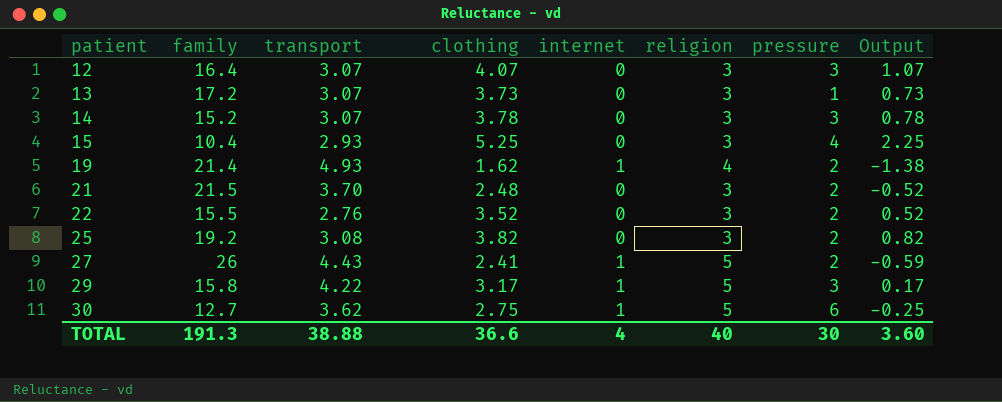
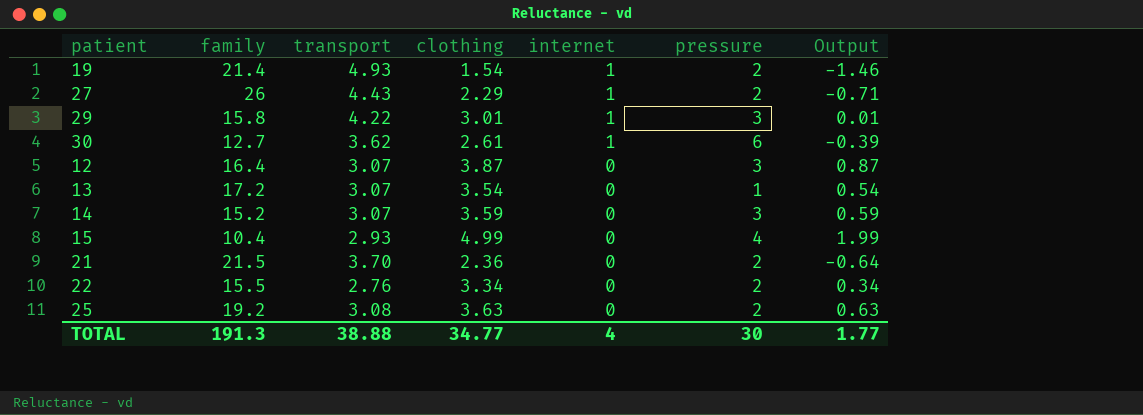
row order: patient ascending -> internet descending
column religion | position: 6 -> none
19 | clothing: 1.62 -> 1.54
19 | Output: -1.38 -> -1.46
27 | clothing: 2.41 -> 2.29
27 | Output: -0.59 -> -0.71
29 | clothing: 3.17 -> 3.01
29 | Output: 0.17 -> 0.01
30 | clothing: 2.75 -> 2.61
30 | Output: -0.25 -> -0.39
12 | clothing: 4.07 -> 3.87
12 | Output: 1.07 -> 0.87
13 | clothing: 3.73 -> 3.54
13 | Output: 0.73 -> 0.54
14 | clothing: 3.78 -> 3.59
14 | Output: 0.78 -> 0.59
15 | clothing: 5.25 -> 4.99
15 | Output: 2.25 -> 1.99
21 | clothing: 2.48 -> 2.36
21 | Output: -0.52 -> -0.64
22 | clothing: 3.52 -> 3.34
22 | Output: 0.52 -> 0.34
25 | clothing: 3.82 -> 3.63
25 | Output: 0.82 -> 0.63
TOTAL | clothing: 36.6 -> 34.77
TOTAL | Output: 3.60 -> 1.77

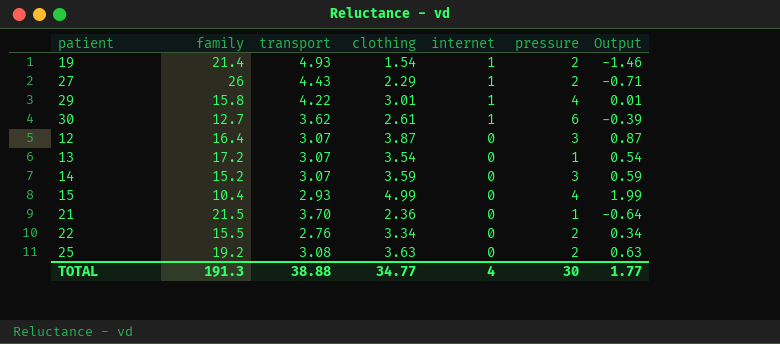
29 | pressure: 3 -> 4
21 | pressure: 2 -> 1

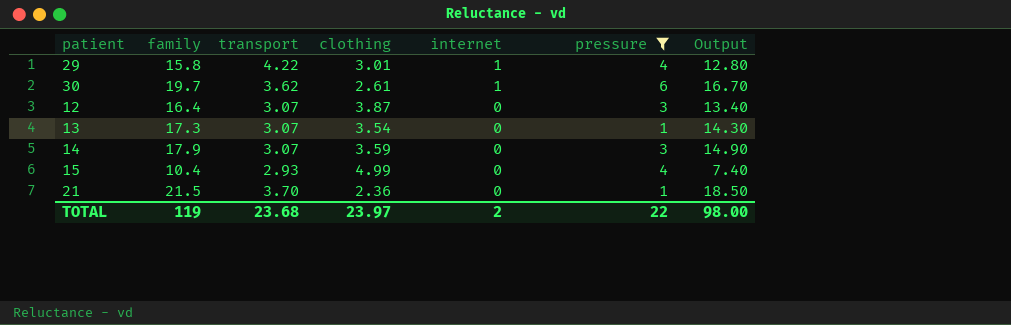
filter: none -> pressure != 2
column Output | formula: [clothing] - 3 -> [family] - 3
30 | family: 12.7 -> 19.7
13 | family: 17.2 -> 17.3
14 | family: 15.2 -> 17.9
TOTAL | family: 191.3 -> 119
TOTAL | transport: 38.88 -> 23.68
TOTAL | clothing: 34.77 -> 23.97
TOTAL | internet: 4 -> 2
TOTAL | pressure: 30 -> 22
TOTAL | Output: 1.77 -> 98.00

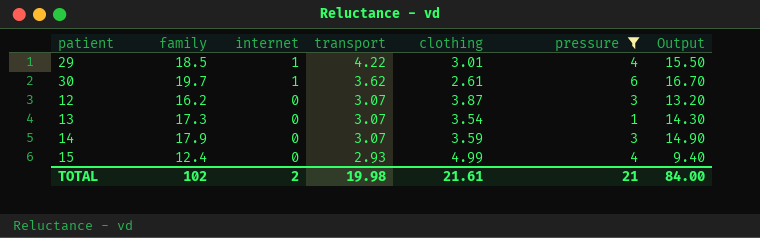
column internet | position: 5 -> 3
row 21: 21.5 | 3.70 | 2.36 | 0 | 1 | 18.50 -> none
29 | family: 15.8 -> 18.5
29 | Output: 12.80 -> 15.50
12 | family: 16.4 -> 16.2
12 | Output: 13.40 -> 13.20
15 | family: 10.4 -> 12.4
15 | Output: 7.40 -> 9.40
TOTAL | family: 119 -> 102
TOTAL | transport: 23.68 -> 19.98
TOTAL | clothing: 23.97 -> 21.61
TOTAL | pressure: 22 -> 21
TOTAL | Output: 98.00 -> 84.00

